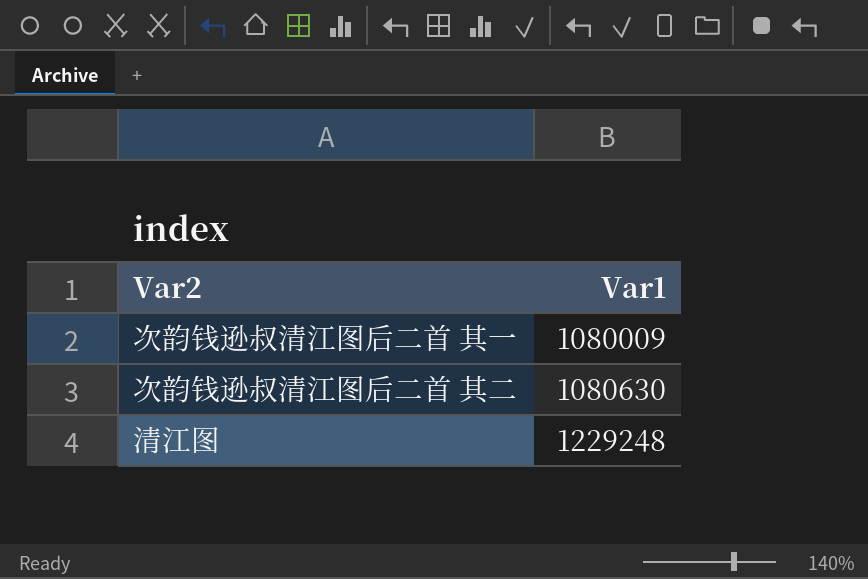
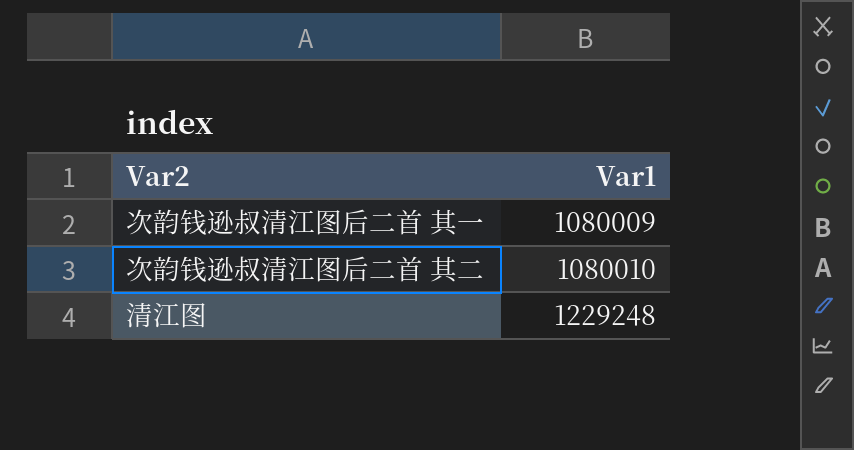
次韵钱逊叔清江图后二首 其二 | Var1: 1080630 -> 1080010

